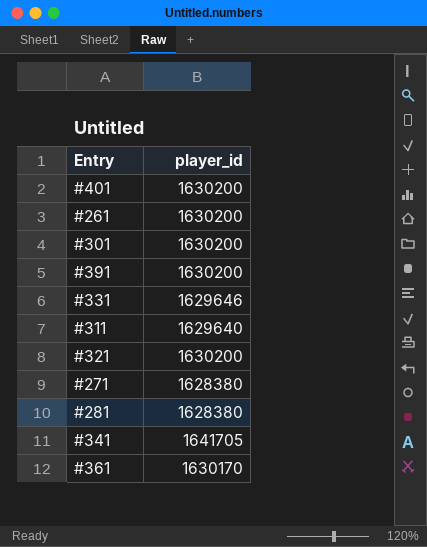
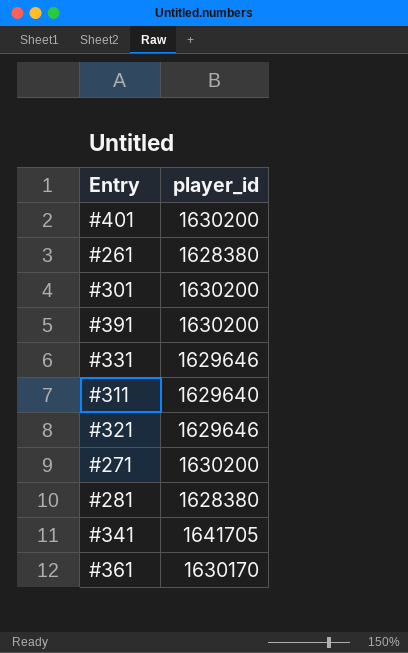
#261 | player_id: 1630200 -> 1628380
#321 | player_id: 1630200 -> 1629646
#271 | player_id: 1628380 -> 1630200

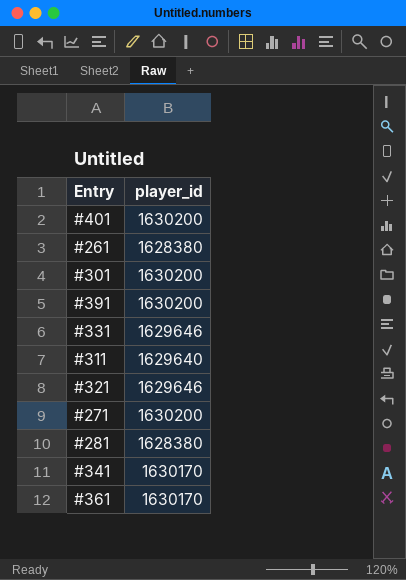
#341 | player_id: 1641705 -> 1630170

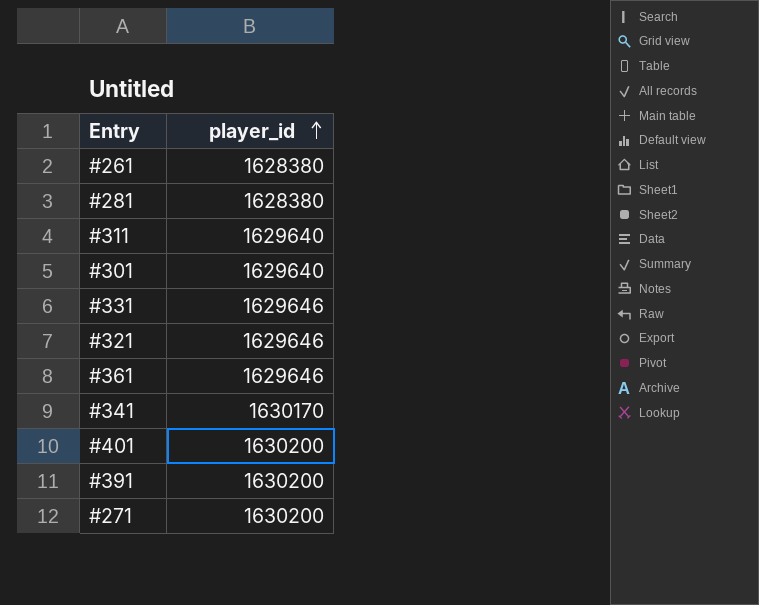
row order: none -> player_id ascending
#301 | player_id: 1630200 -> 1629640
#361 | player_id: 1630170 -> 1629646

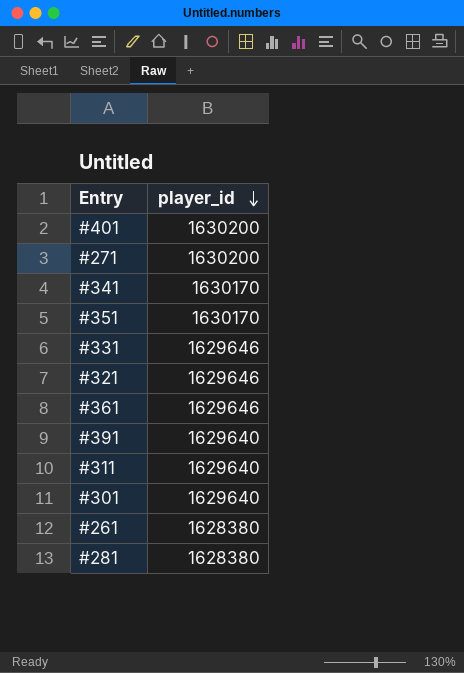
row order: player_id ascending -> player_id descending
row #351: none -> 1630170
#391 | player_id: 1630200 -> 1629640

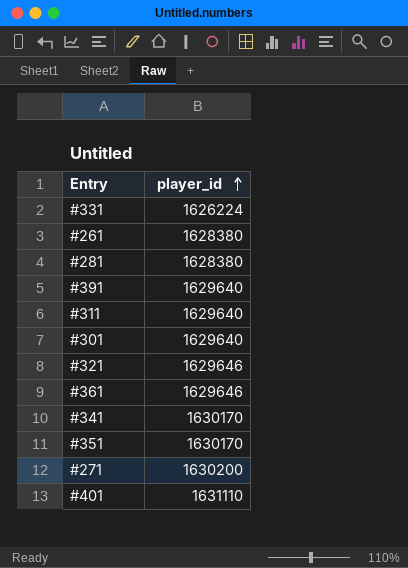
row order: player_id descending -> player_id ascending
#331 | player_id: 1629646 -> 1626224
#401 | player_id: 1630200 -> 1631110

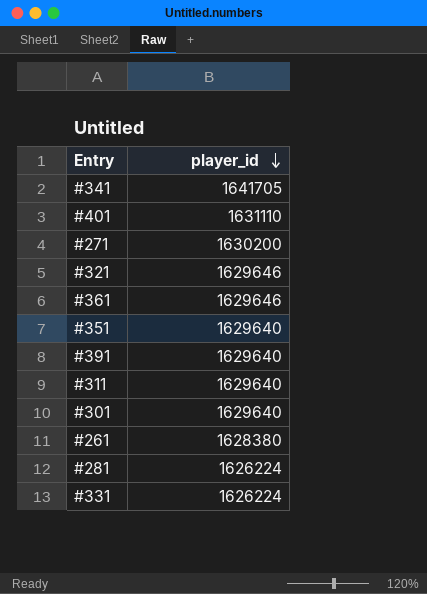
row order: player_id ascending -> player_id descending
#341 | player_id: 1630170 -> 1641705
#351 | player_id: 1630170 -> 1629640
#281 | player_id: 1628380 -> 1626224

